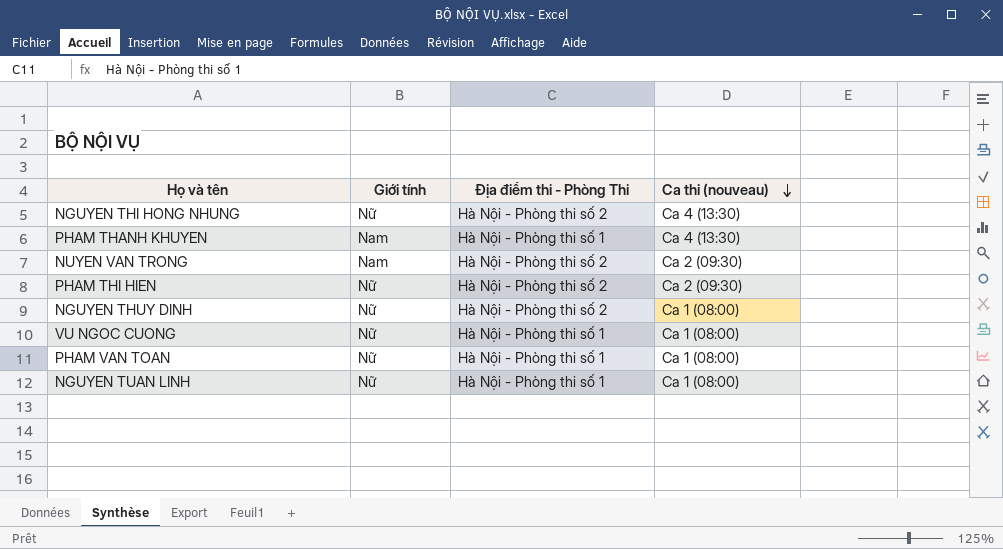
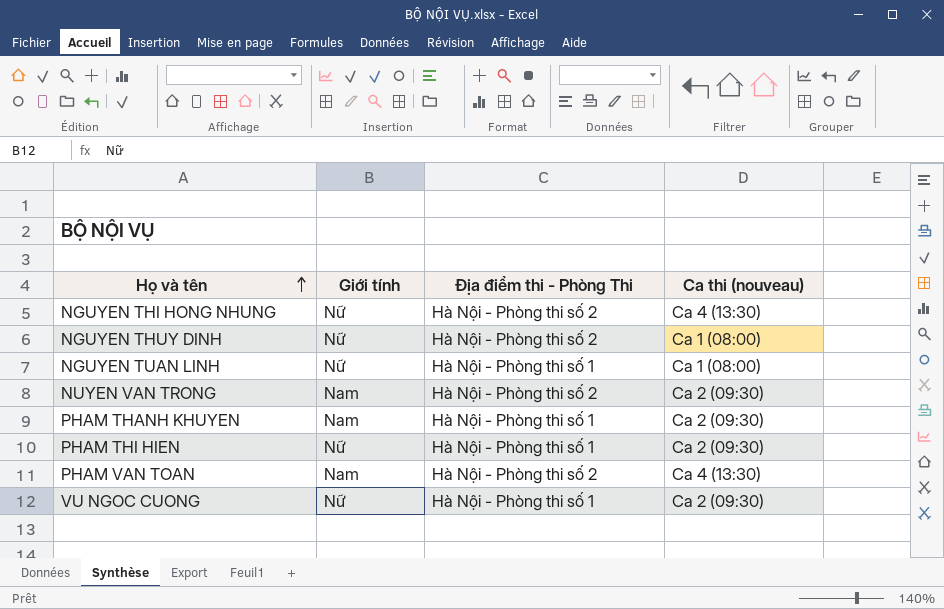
row order: Ca thi (nouveau) descending -> Họ và tên ascending
PHAM THANH KHUYEN | Ca thi (nouveau): Ca 4 (13:30) -> Ca 2 (09:30)
PHAM THI HIEN | Địa điểm thi - Phòng Thi: Hà Nội - Phòng thi số 2 -> Hà Nội - Phòng thi số 1
PHAM VAN TOAN | Giới tính: Nữ -> Nam
PHAM VAN TOAN | Địa điểm thi - Phòng Thi: Hà Nội - Phòng thi số 1 -> Hà Nội - Phòng thi số 2
PHAM VAN TOAN | Ca thi (nouveau): Ca 1 (08:00) -> Ca 4 (13:30)
VU NGOC CUONG | Ca thi (nouveau): Ca 1 (08:00) -> Ca 2 (09:30)

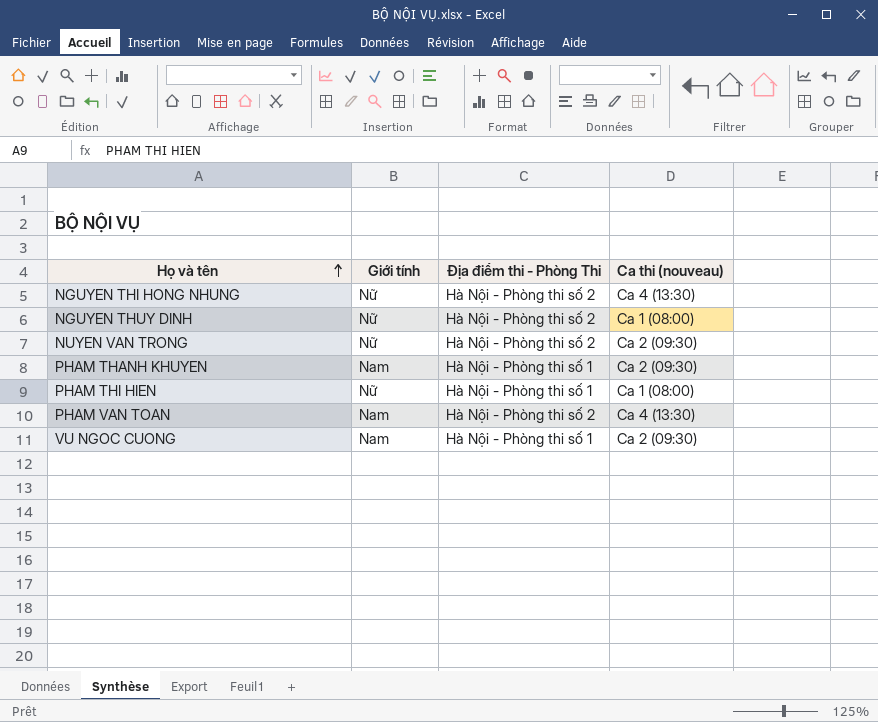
row NGUYEN TUAN LINH: Nữ | Hà Nội - Phòng thi số 1 | Ca 1 (08:00) -> none
NUYEN VAN TRONG | Giới tính: Nam -> Nữ
PHAM THI HIEN | Ca thi (nouveau): Ca 2 (09:30) -> Ca 1 (08:00)
VU NGOC CUONG | Giới tính: Nữ -> Nam

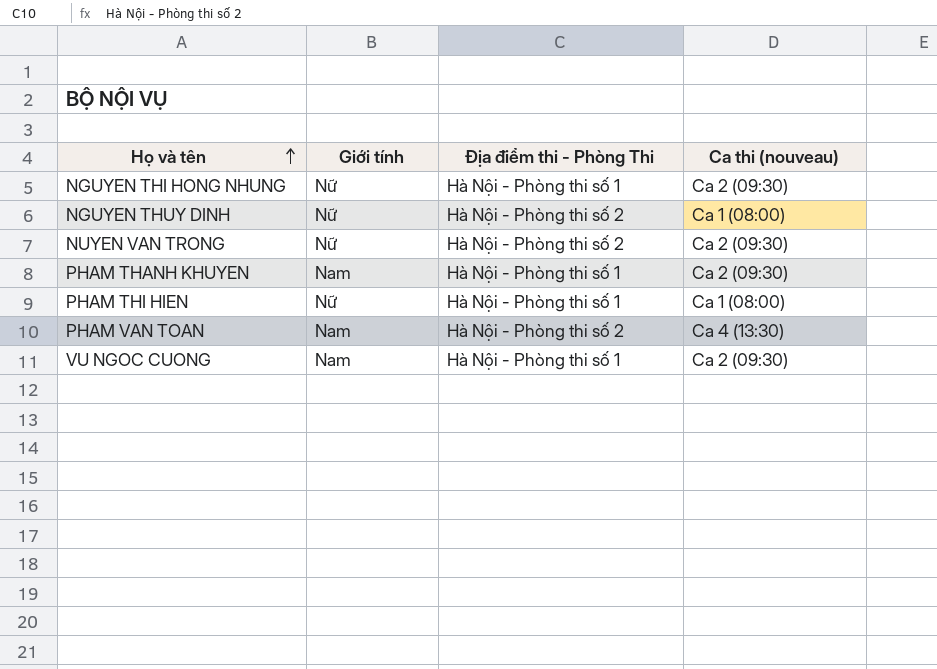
NGUYEN THI HONG NHUNG | Địa điểm thi - Phòng Thi: Hà Nội - Phòng thi số 2 -> Hà Nội - Phòng thi số 1
NGUYEN THI HONG NHUNG | Ca thi (nouveau): Ca 4 (13:30) -> Ca 2 (09:30)

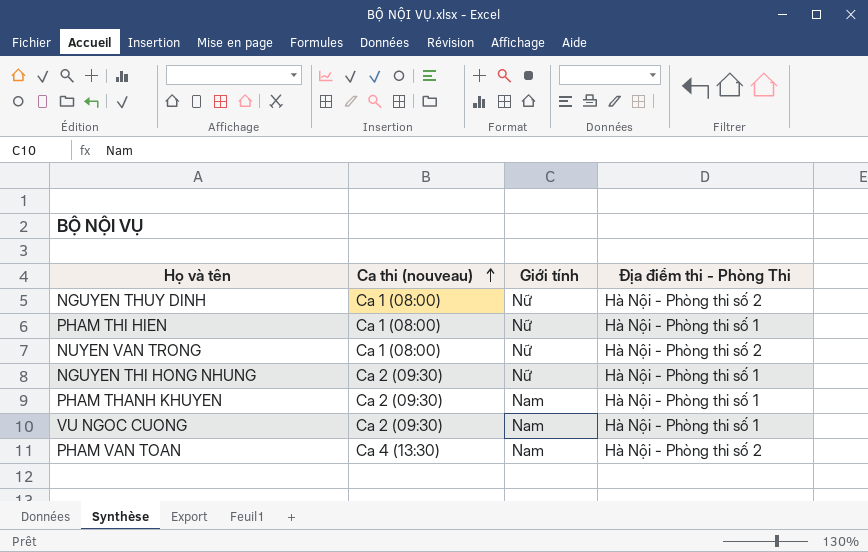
row order: Họ và tên ascending -> Ca thi (nouveau) ascending
column Ca thi (nouveau) | position: 4 -> 2
NUYEN VAN TRONG | Ca thi (nouveau): Ca 2 (09:30) -> Ca 1 (08:00)

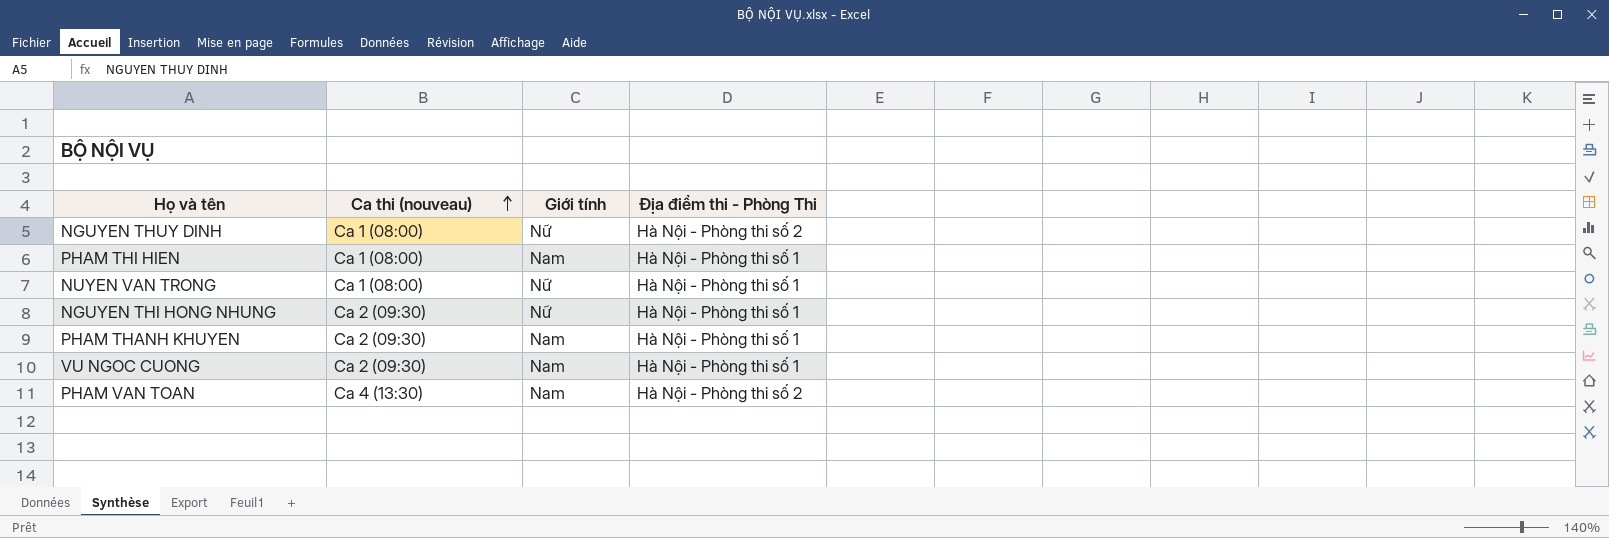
PHAM THI HIEN | Giới tính: Nữ -> Nam
NUYEN VAN TRONG | Địa điểm thi - Phòng Thi: Hà Nội - Phòng thi số 2 -> Hà Nội - Phòng thi số 1

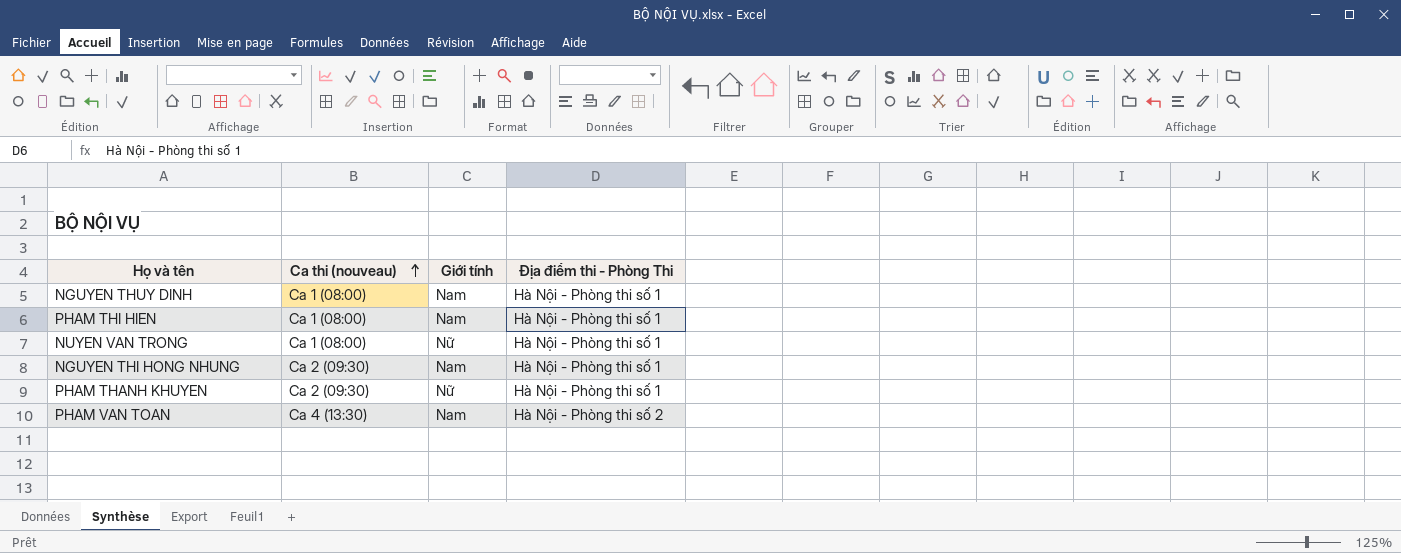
row VU NGOC CUONG: Ca 2 (09:30) | Nam | Hà Nội - Phòng thi số 1 -> none
NGUYEN THUY DINH | Giới tính: Nữ -> Nam
NGUYEN THUY DINH | Địa điểm thi - Phòng Thi: Hà Nội - Phòng thi số 2 -> Hà Nội - Phòng thi số 1
NGUYEN THI HONG NHUNG | Giới tính: Nữ -> Nam
PHAM THANH KHUYEN | Giới tính: Nam -> Nữ

